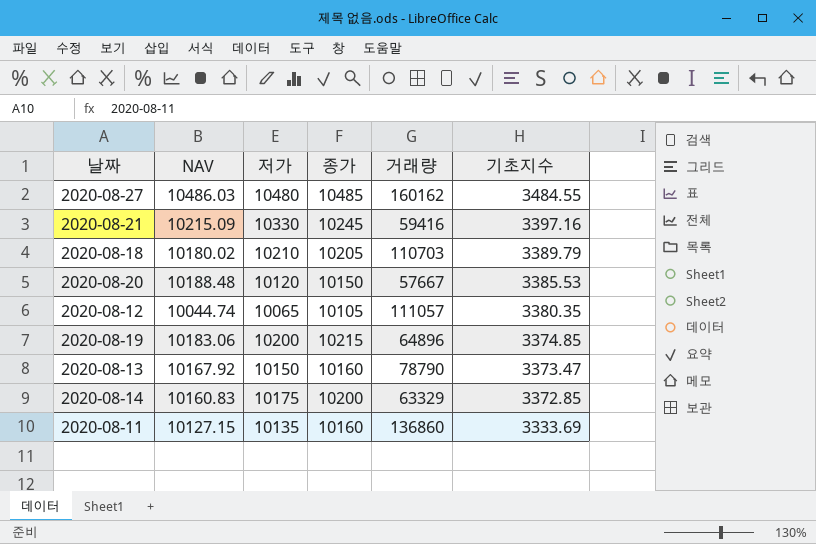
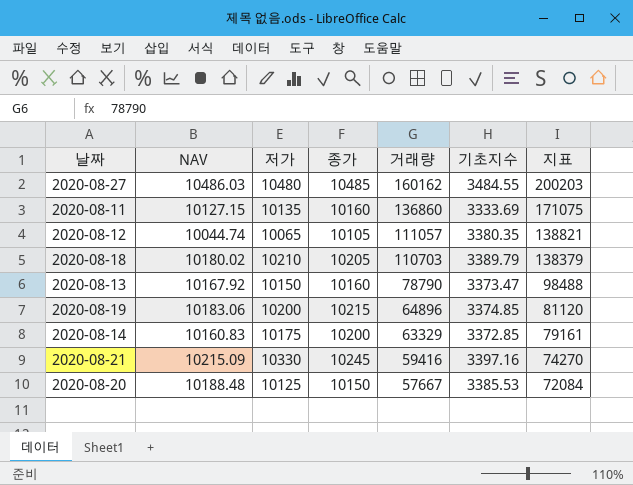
row order: 기초지수 descending -> 거래량 descending
column 지표 | formula: none -> [거래량] * 1.25
2020-08-20 | 저가: 10120 -> 10125

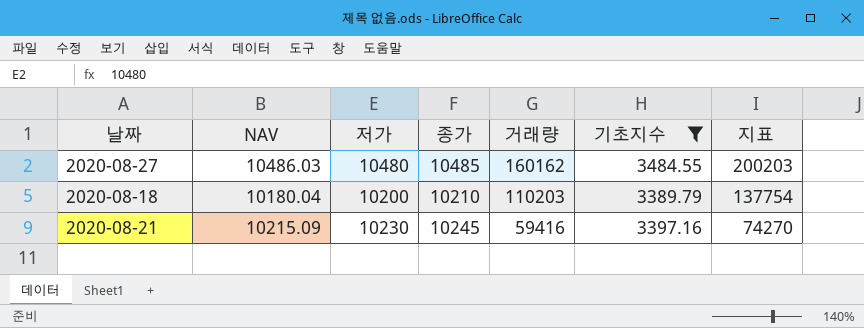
filter: none -> 기초지수 >= 3389.79
2020-08-18 | NAV: 10180.02 -> 10180.04
2020-08-18 | 저가: 10210 -> 10200
2020-08-18 | 종가: 10205 -> 10210
2020-08-18 | 거래량: 110703 -> 110203
2020-08-18 | 지표: 138379 -> 137754
2020-08-21 | 저가: 10330 -> 10230

